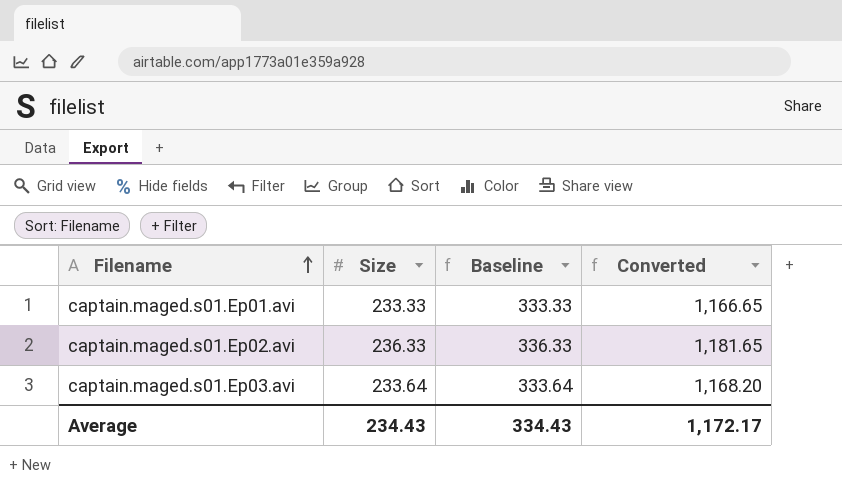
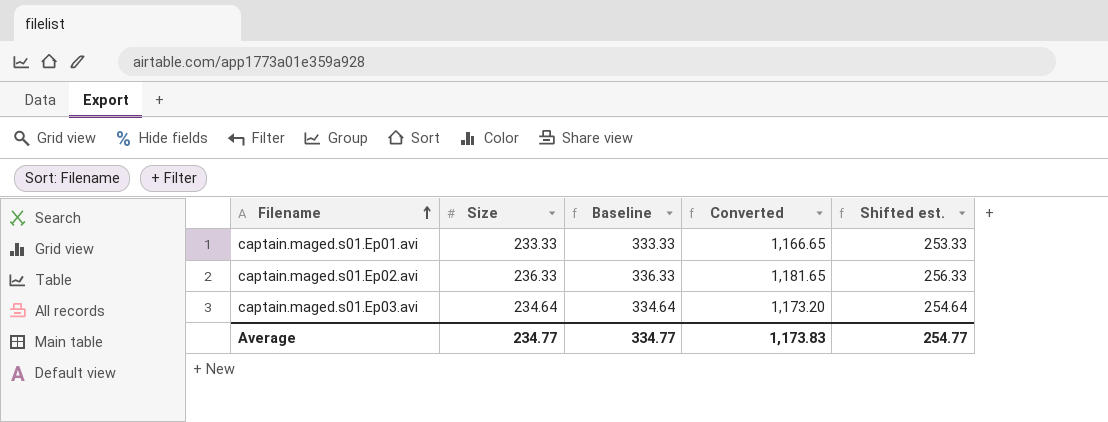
column Shifted est. | formula: none -> [Size] + 20
captain.maged.s01.Ep03.avi | Size: 233.64 -> 234.64
captain.maged.s01.Ep03.avi | Baseline: 333.64 -> 334.64
captain.maged.s01.Ep03.avi | Converted: 1,168.20 -> 1,173.20
Average | Size: 234.43 -> 234.77
Average | Baseline: 334.43 -> 334.77
Average | Converted: 1,172.17 -> 1,173.83

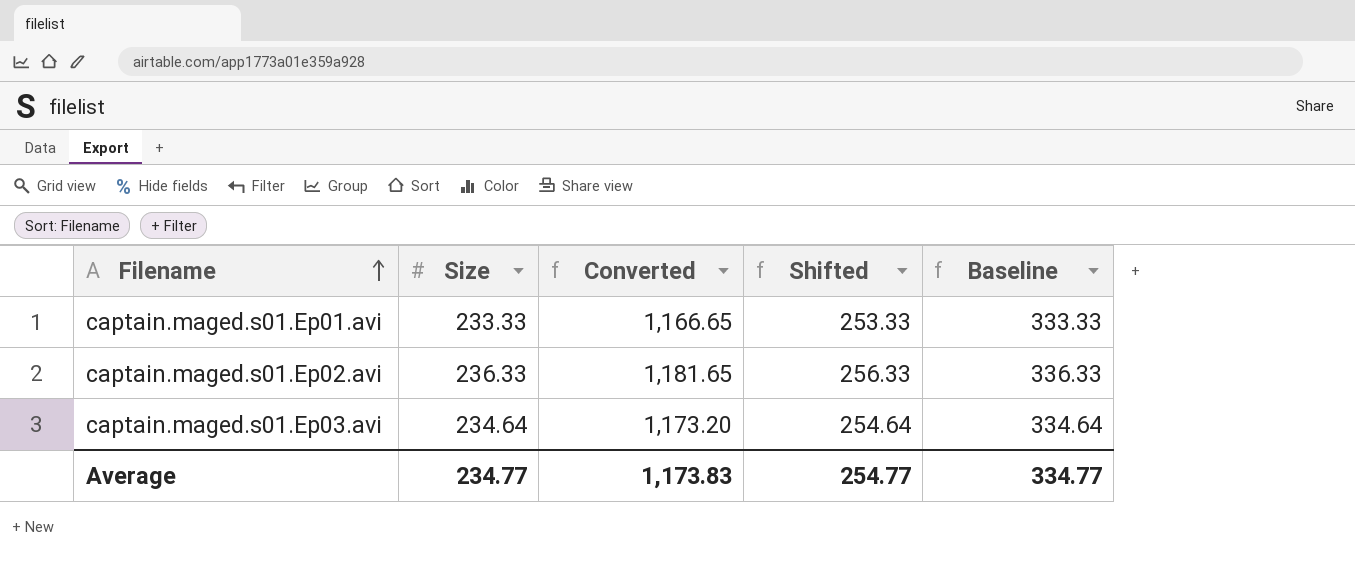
column name: Shifted est. -> Shifted
column Baseline | position: 3 -> 5

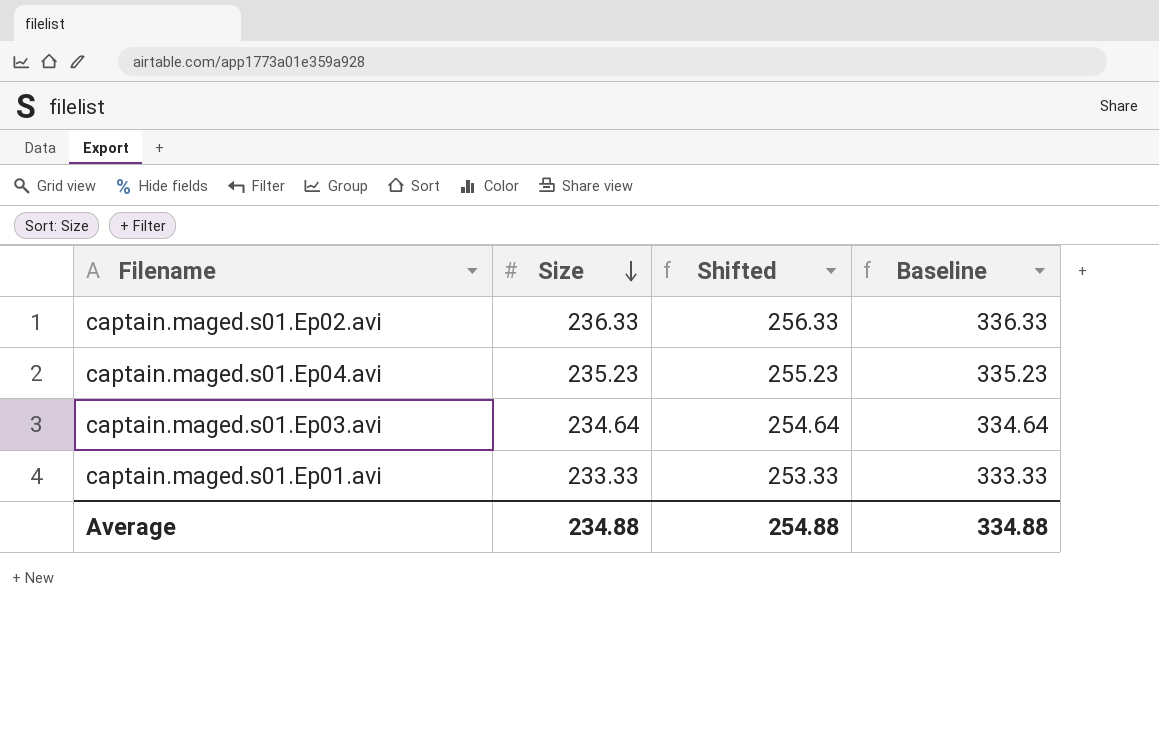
row order: Filename ascending -> Size descending
column Converted | formula: [Size] * 5 -> none
row captain.maged.s01.Ep04.avi: none -> 235.23 | 255.23 | 335.23
Average | Size: 234.77 -> 234.88
Average | Shifted: 254.77 -> 254.88
Average | Baseline: 334.77 -> 334.88

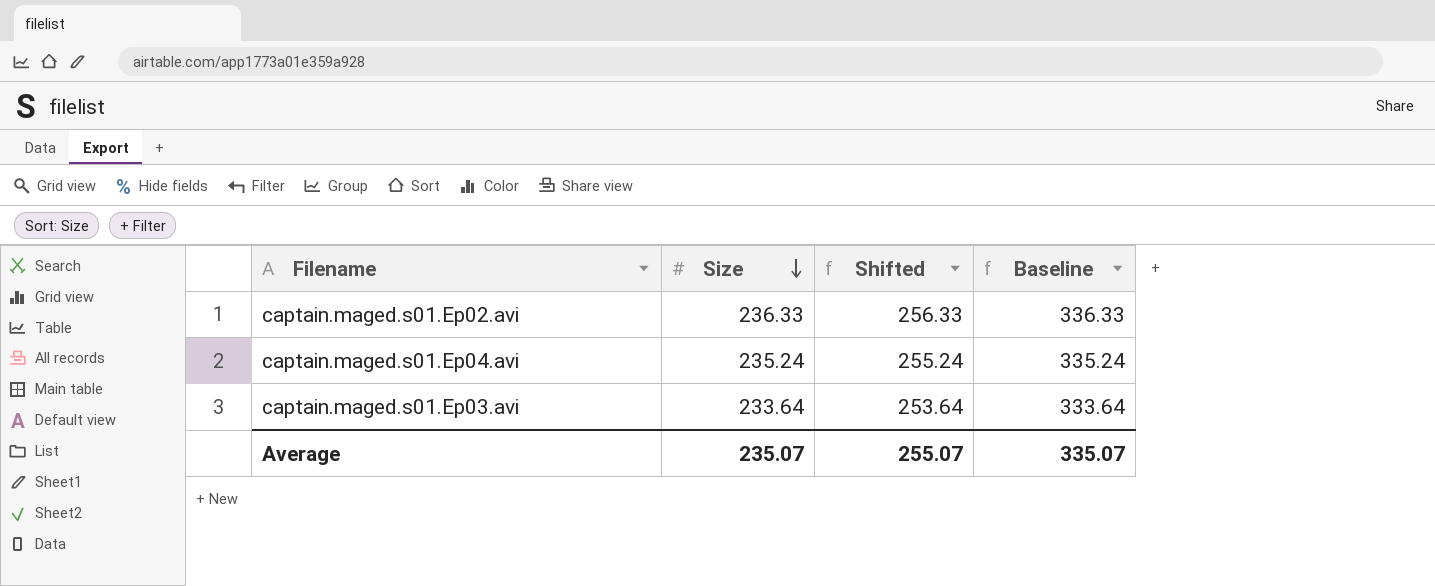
row captain.maged.s01.Ep01.avi: 233.33 | 253.33 | 333.33 -> none
captain.maged.s01.Ep04.avi | Size: 235.23 -> 235.24
captain.maged.s01.Ep04.avi | Shifted: 255.23 -> 255.24
captain.maged.s01.Ep04.avi | Baseline: 335.23 -> 335.24
captain.maged.s01.Ep03.avi | Size: 234.64 -> 233.64
captain.maged.s01.Ep03.avi | Shifted: 254.64 -> 253.64
captain.maged.s01.Ep03.avi | Baseline: 334.64 -> 333.64
Average | Size: 234.88 -> 235.07
Average | Shifted: 254.88 -> 255.07
Average | Baseline: 334.88 -> 335.07

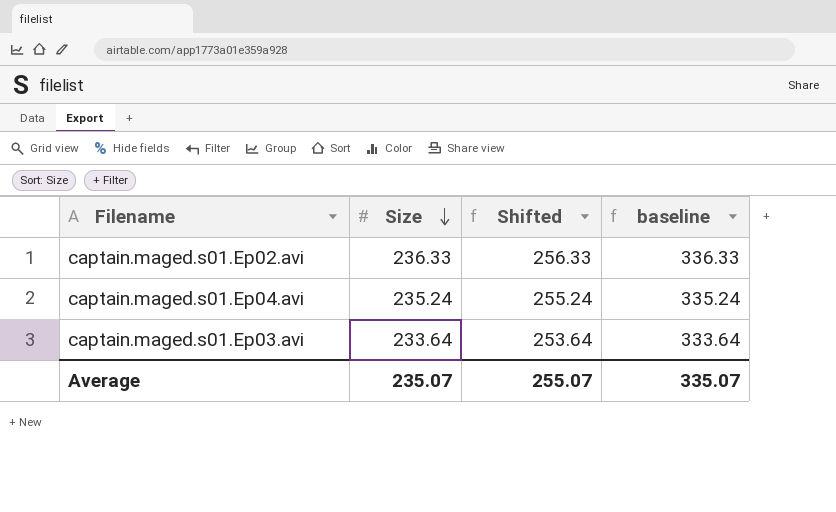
column name: Baseline -> baseline

